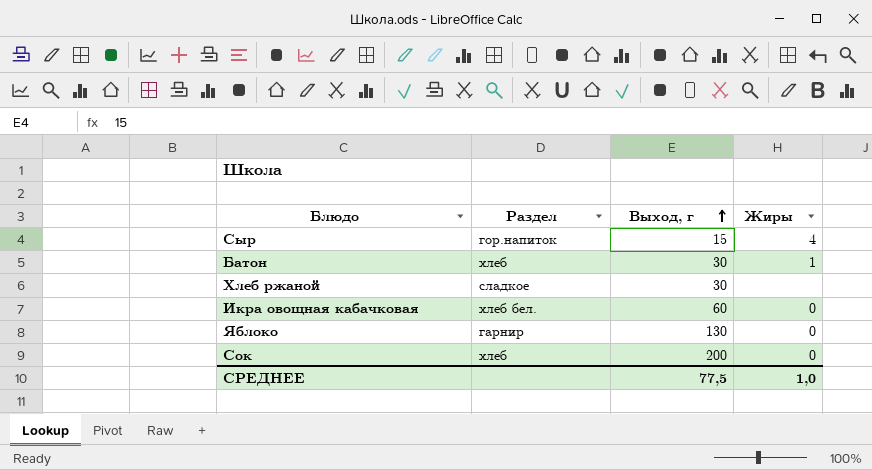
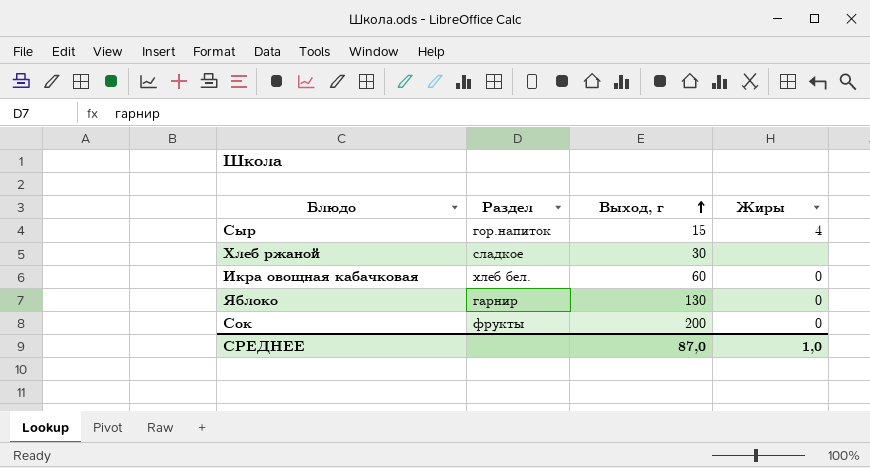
row Батон: хлеб | 30 | 1 -> none
Сок | Раздел: хлеб -> фрукты
СРЕДНЕЕ | Выход, г: 77,5 -> 87,0

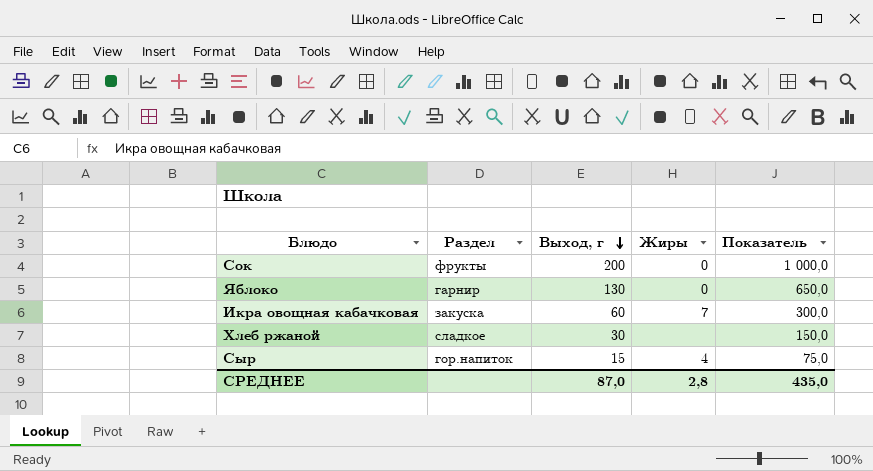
row order: Выход, г ascending -> Выход, г descending
column Показатель | formula: none -> [Выход, г] * 5
Икра овощная кабачковая | Раздел: хлеб бел. -> закуска
Икра овощная кабачковая | Жиры: 0 -> 7
СРЕДНЕЕ | Жиры: 1,0 -> 2,8

